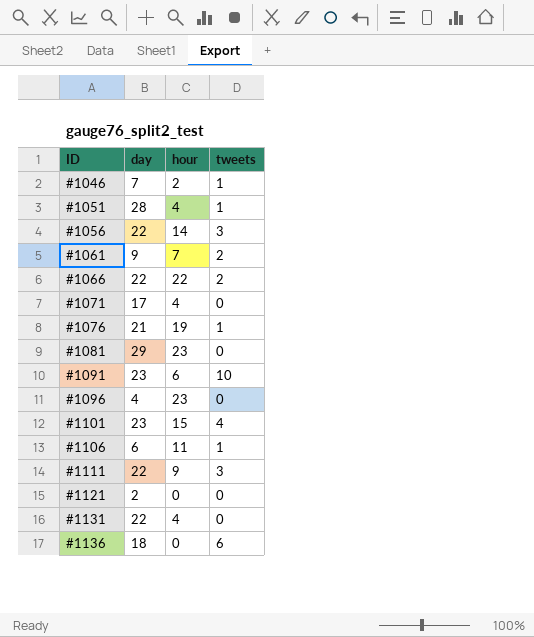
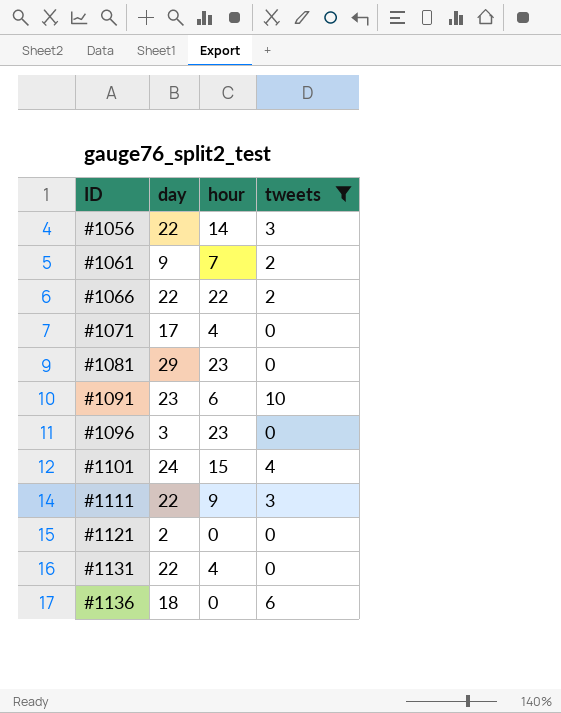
filter: none -> tweets != 1
#1096 | day: 4 -> 3
#1101 | day: 23 -> 24

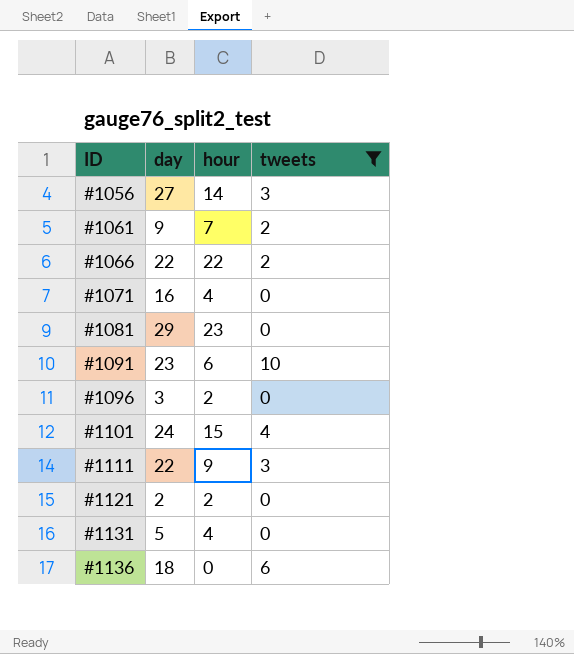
#1056 | day: 22 -> 27
#1071 | day: 17 -> 16
#1096 | hour: 23 -> 2
#1121 | hour: 0 -> 2
#1131 | day: 22 -> 5

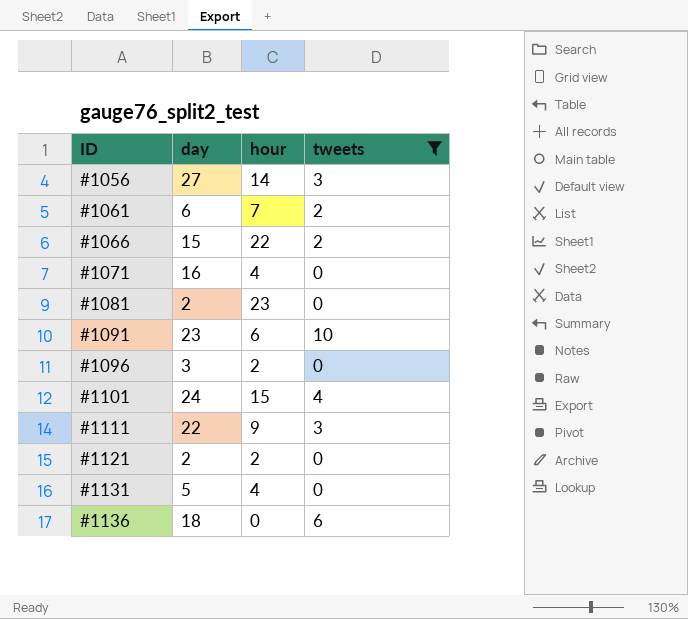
#1061 | day: 9 -> 6
#1066 | day: 22 -> 15
#1081 | day: 29 -> 2

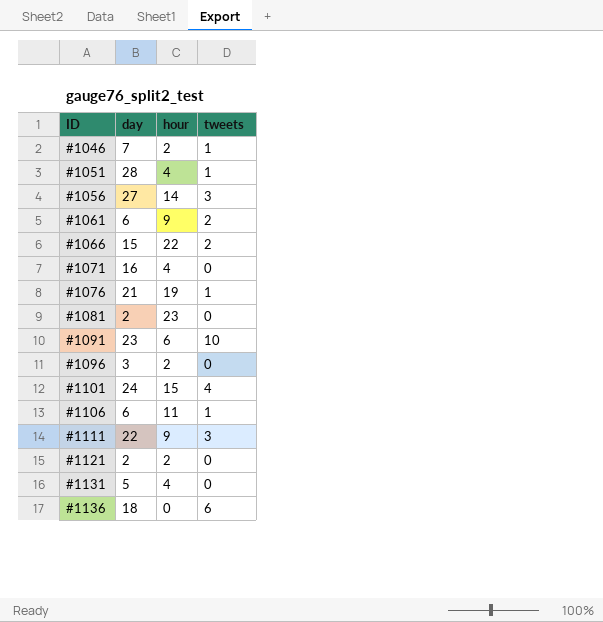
filter: tweets != 1 -> none
#1061 | hour: 7 -> 9

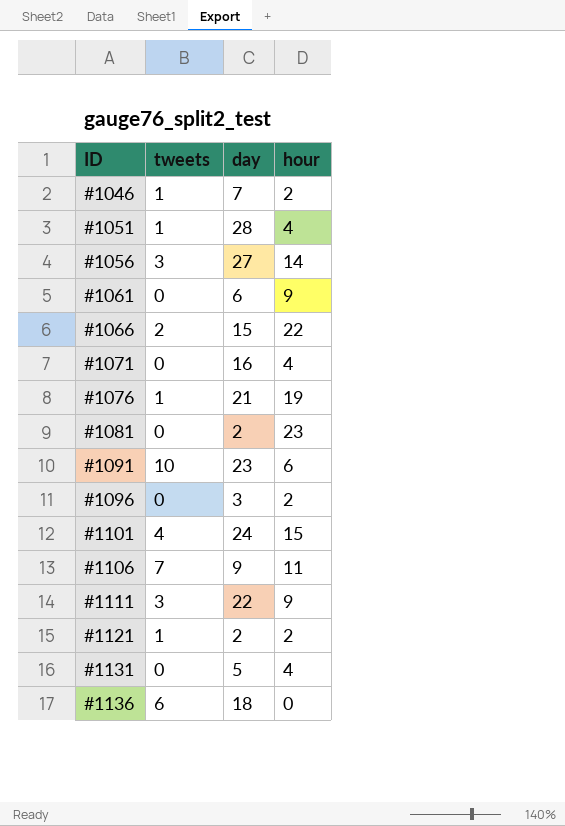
column tweets | position: 4 -> 2
#1061 | tweets: 2 -> 0
#1106 | tweets: 1 -> 7
#1106 | day: 6 -> 9
#1121 | tweets: 0 -> 1

